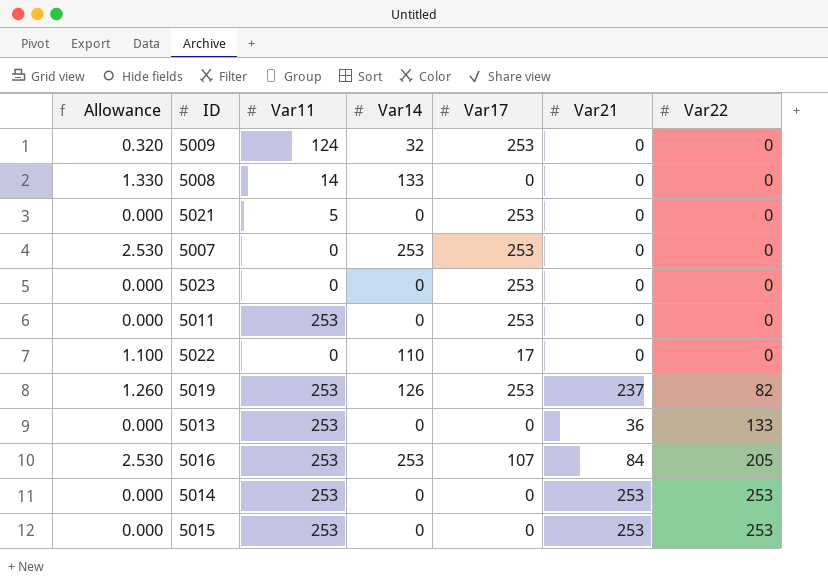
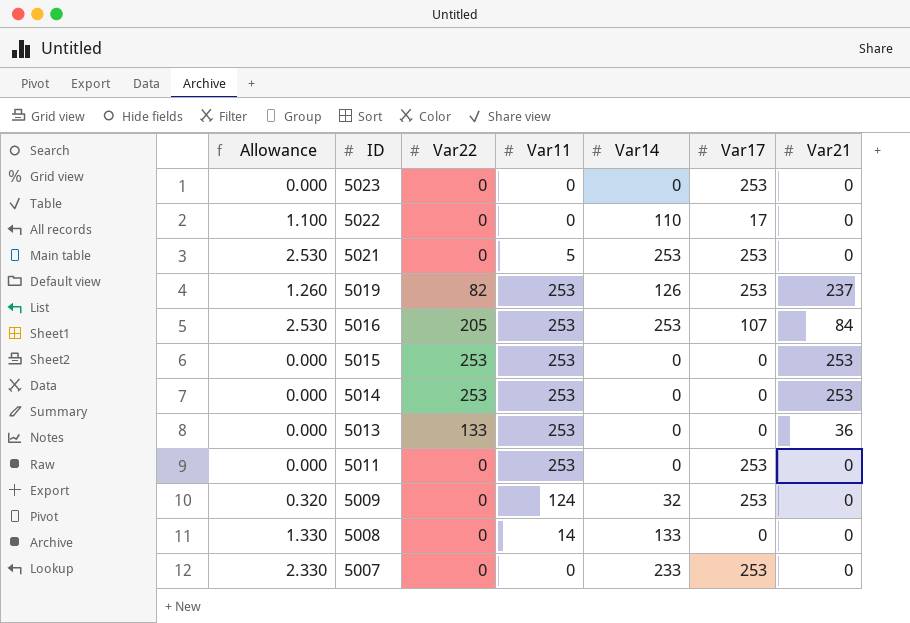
row order: Var22 ascending -> ID descending
column Var22 | position: 7 -> 3
5021 | Allowance: 0.000 -> 2.530
5021 | Var14: 0 -> 253
5007 | Allowance: 2.530 -> 2.330
5007 | Var14: 253 -> 233

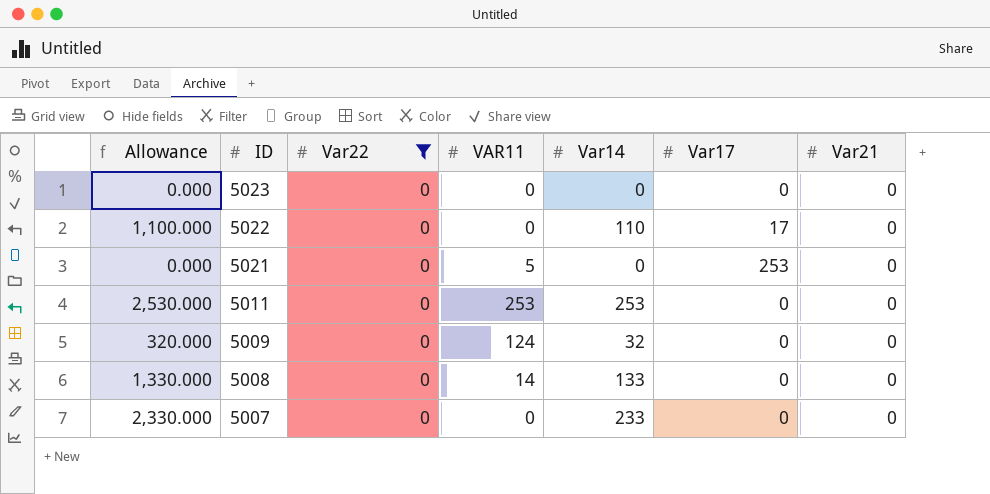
filter: none -> Var22 = 0
column Allowance | formula: [Var14] * 0.01 -> [Var14] * 10
column name: Var11 -> VAR11
5023 | Var17: 253 -> 0
5021 | Var14: 253 -> 0
5011 | Var14: 0 -> 253
5011 | Var17: 253 -> 0
5009 | Var17: 253 -> 0
5007 | Var17: 253 -> 0

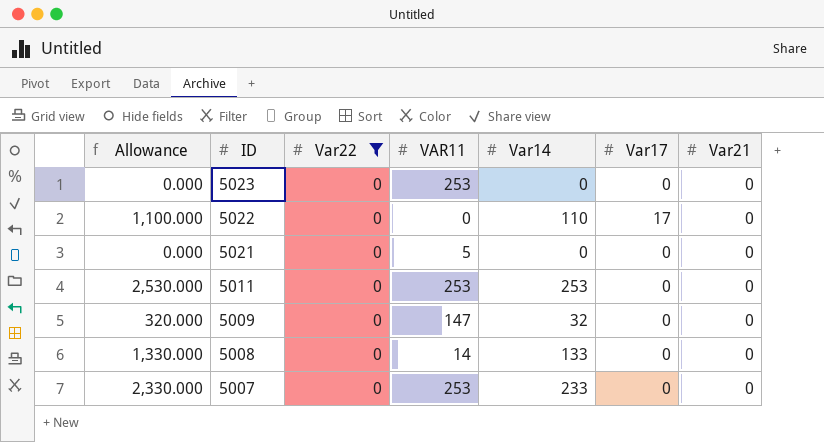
5023 | VAR11: 0 -> 253
5021 | Var17: 253 -> 0
5009 | VAR11: 124 -> 147
5007 | VAR11: 0 -> 253

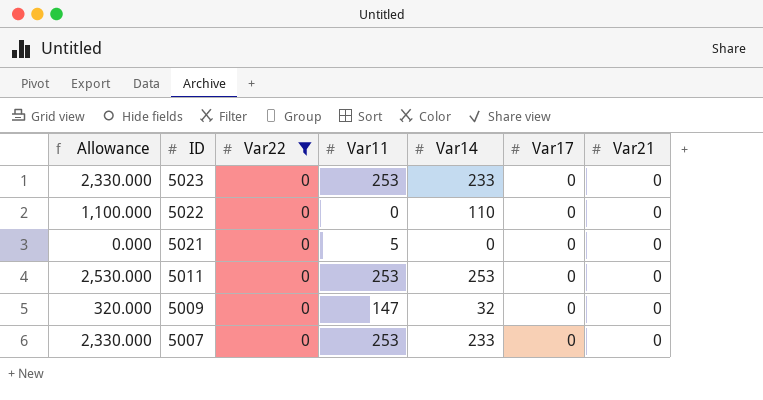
column name: VAR11 -> Var11
row 5008: 1,330.000 | 0 | 14 | 133 | 0 | 0 -> none
5023 | Allowance: 0.000 -> 2,330.000
5023 | Var14: 0 -> 233
5022 | Var17: 17 -> 0

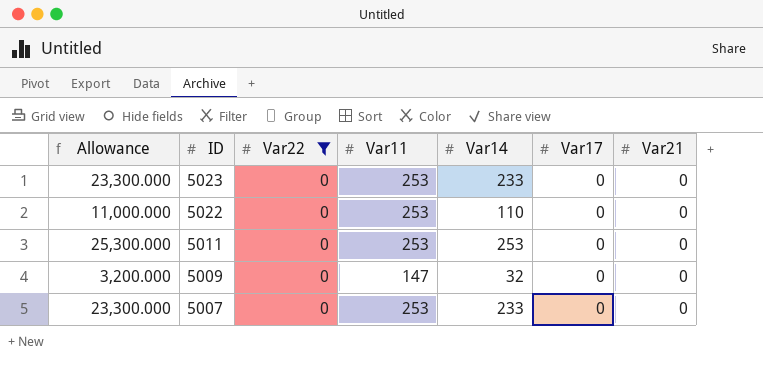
column Allowance | formula: [Var14] * 10 -> [Var14] * 100
row 5021: 0.000 | 0 | 5 | 0 | 0 | 0 -> none
5022 | Var11: 0 -> 253

